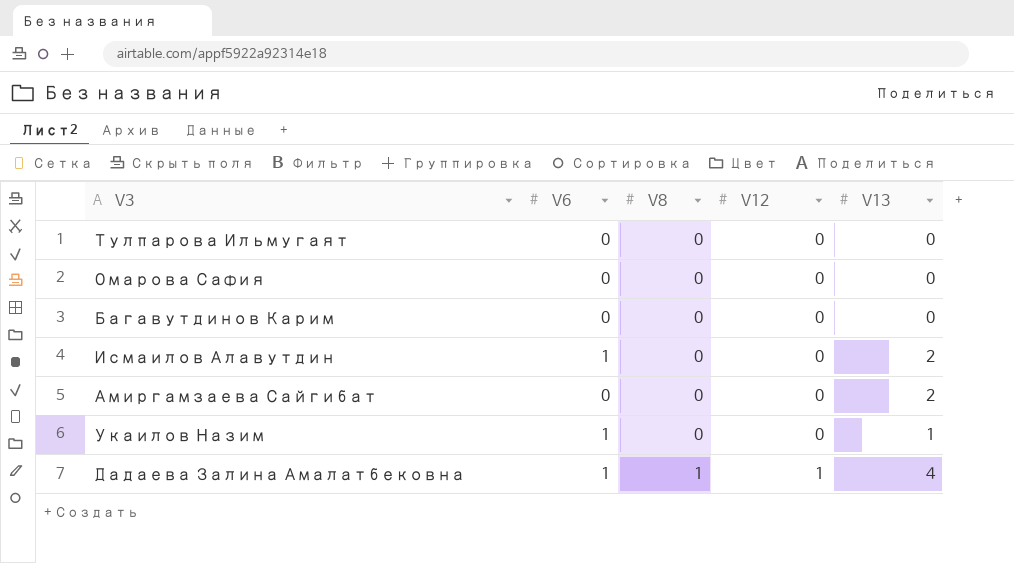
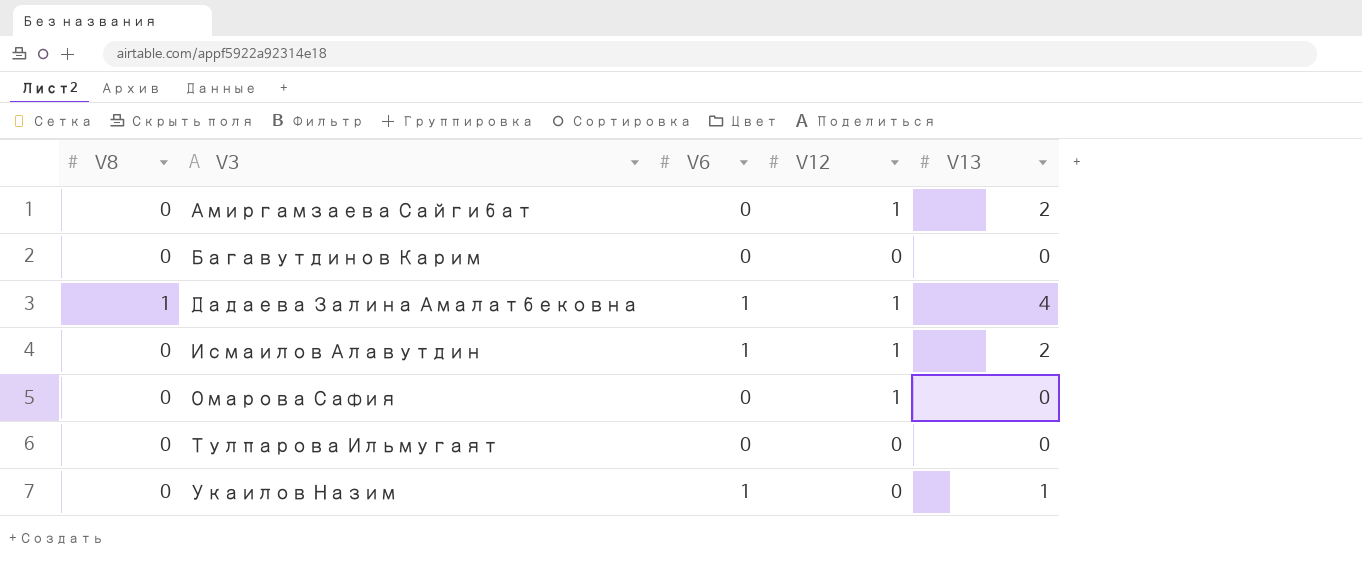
row order: V8 ascending -> V3 ascending
column V8 | position: 3 -> 1
Амиргамзаева Сайгибат | V12: 0 -> 1
Исмаилов Алавутдин | V12: 0 -> 1
Омарова Сафия | V12: 0 -> 1

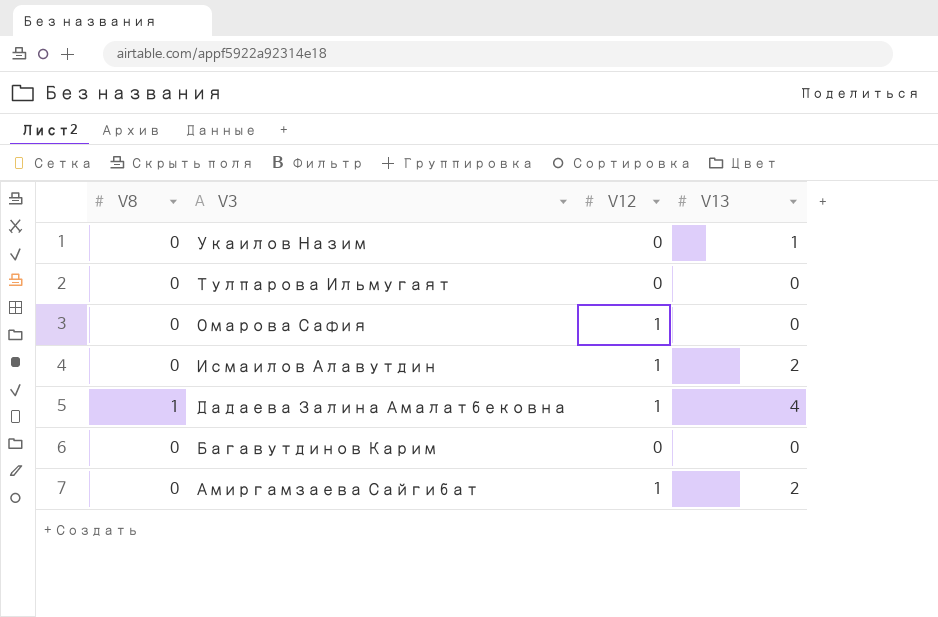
row order: V3 ascending -> V3 descending
column V6 | position: 3 -> none

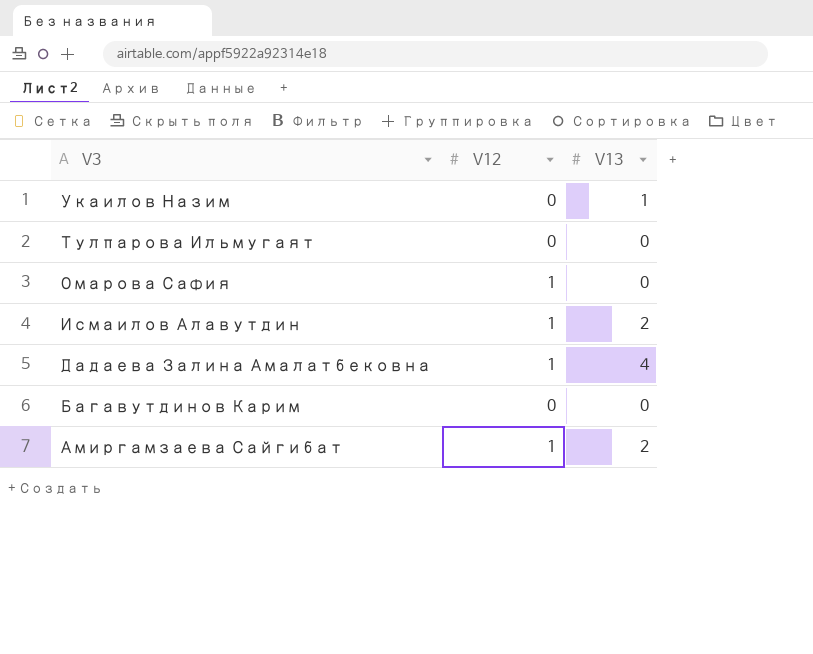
column V8 | position: 1 -> none

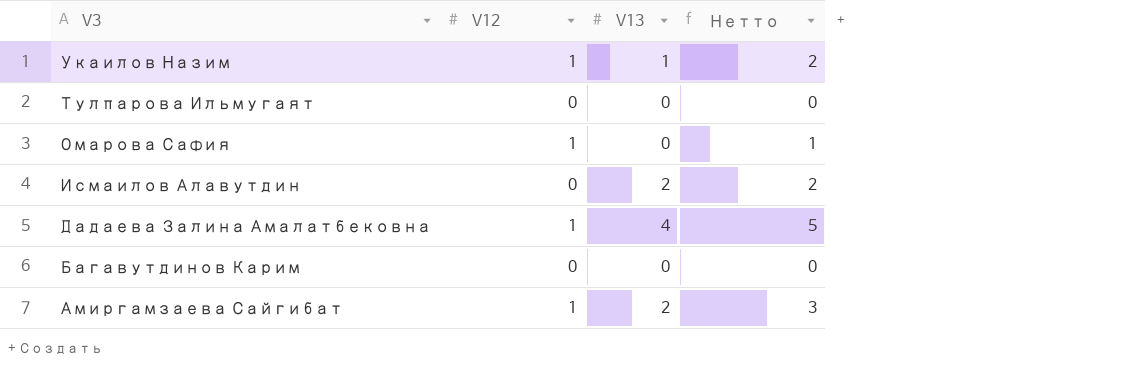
column Нетто | formula: none -> [V12] + [V13]
Укаилов Назим | V12: 0 -> 1
Исмаилов Алавутдин | V12: 1 -> 0

